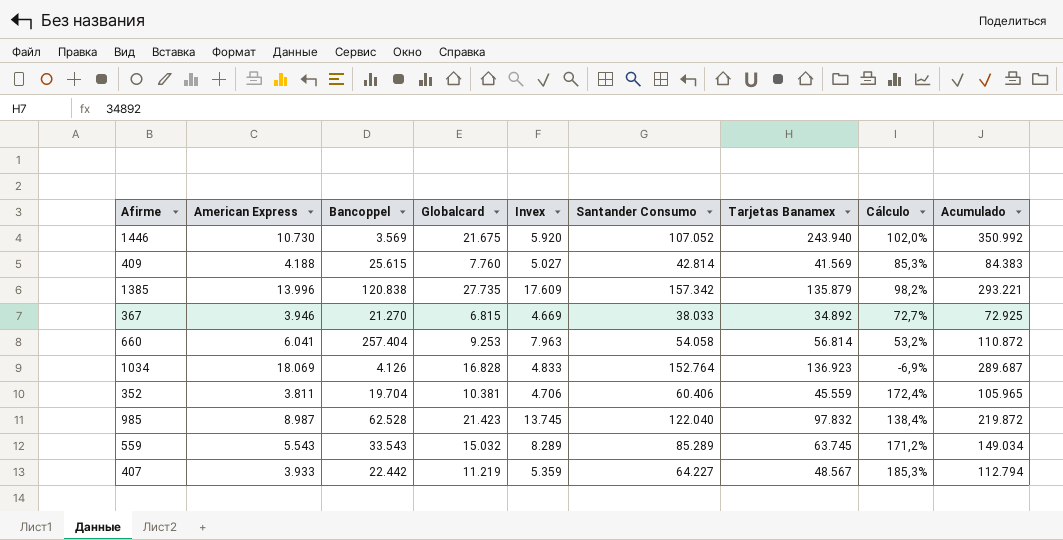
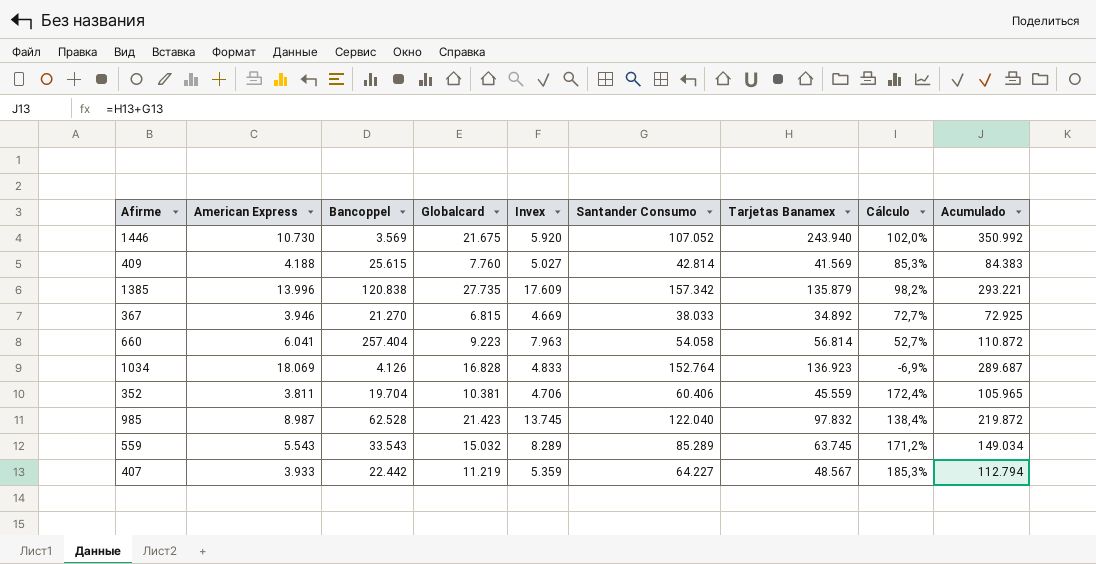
660 | Globalcard: 9.253 -> 9.223
660 | Cálculo: 53,2% -> 52,7%

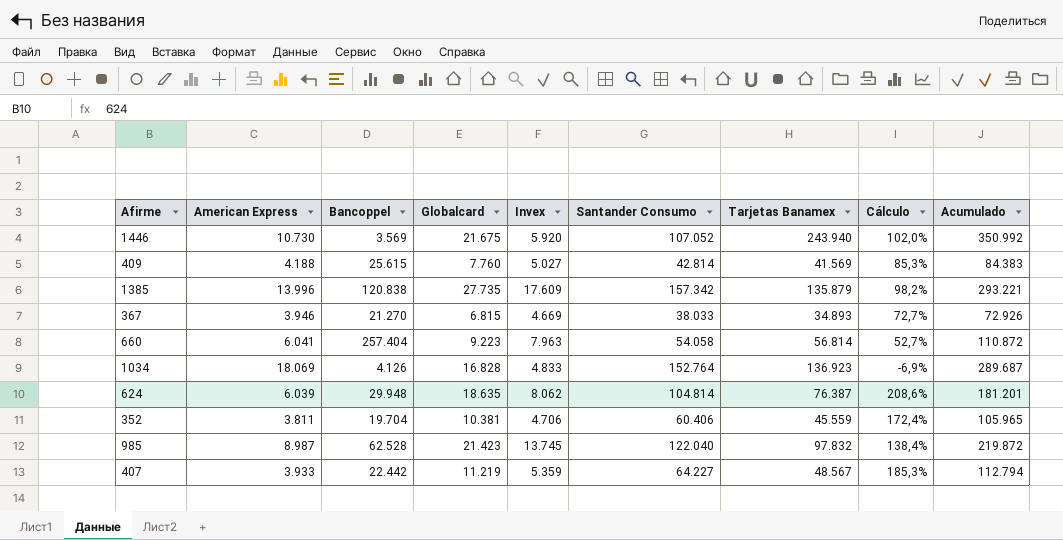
row 559: 5.543 | 33.543 | 15.032 | 8.289 | 85.289 | 63.745 | 171,2% | 149.034 -> none
367 | Tarjetas Banamex: 34.892 -> 34.893
367 | Acumulado: 72.925 -> 72.926
row 624: none -> 6.039 | 29.948 | 18.635 | 8.062 | 104.814 | 76.387 | 208,6% | 181.201

